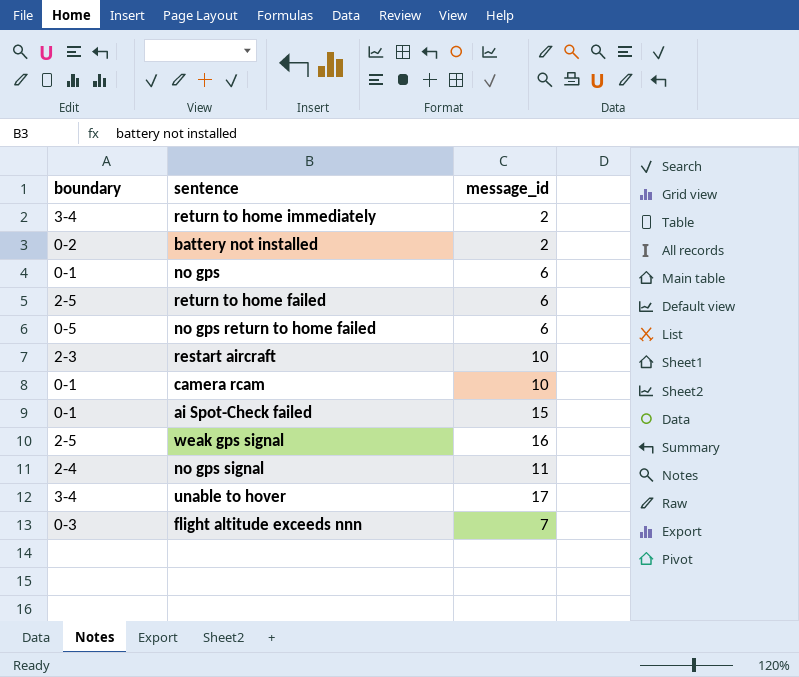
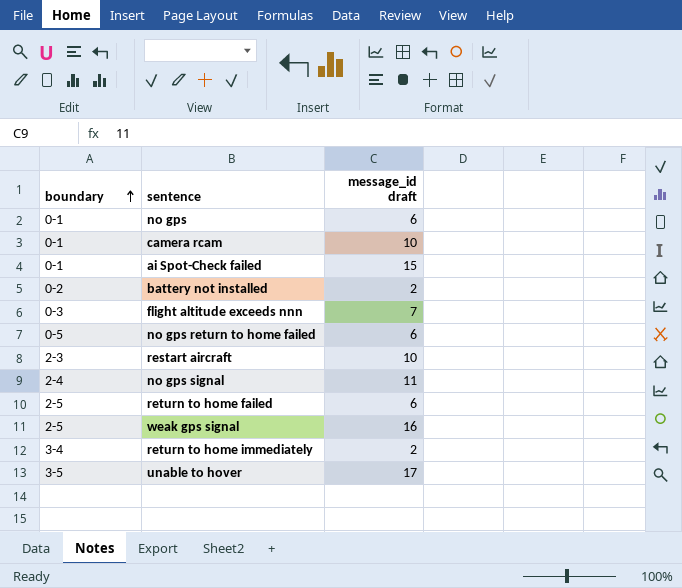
row order: none -> boundary ascending
column name: message_id -> message_id draft
unable to hover | boundary: 3-4 -> 3-5

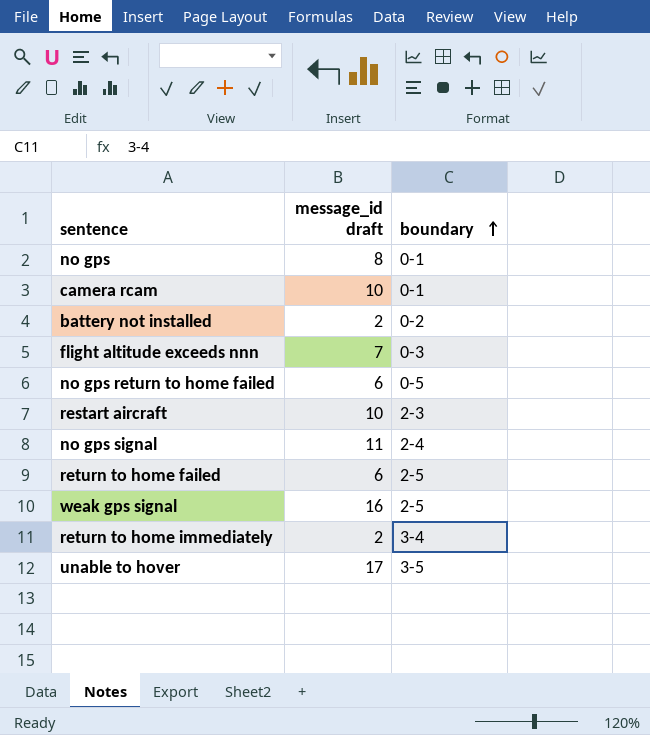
column boundary | position: 1 -> 3
row ai Spot-Check failed: 0-1 | 15 -> none
no gps | message_id draft: 6 -> 8

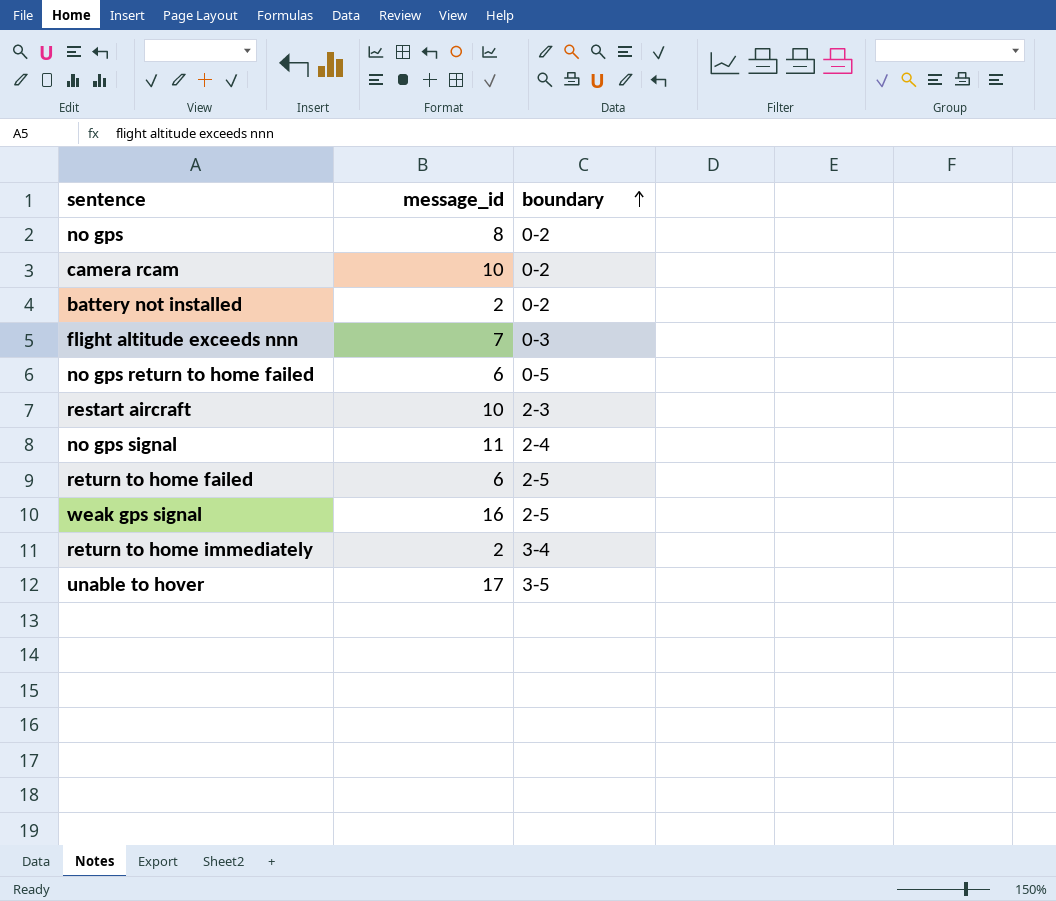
column name: message_id draft -> message_id
no gps | boundary: 0-1 -> 0-2
camera rcam | boundary: 0-1 -> 0-2

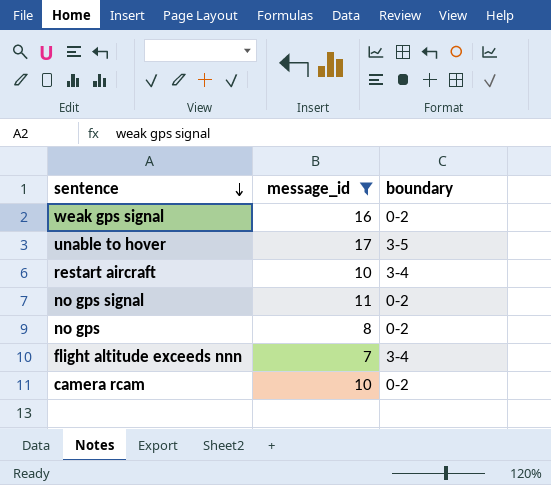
filter: none -> message_id >= 7
row order: boundary ascending -> sentence descending
weak gps signal | boundary: 2-5 -> 0-2
restart aircraft | boundary: 2-3 -> 3-4
no gps signal | boundary: 2-4 -> 0-2
flight altitude exceeds nnn | boundary: 0-3 -> 3-4

